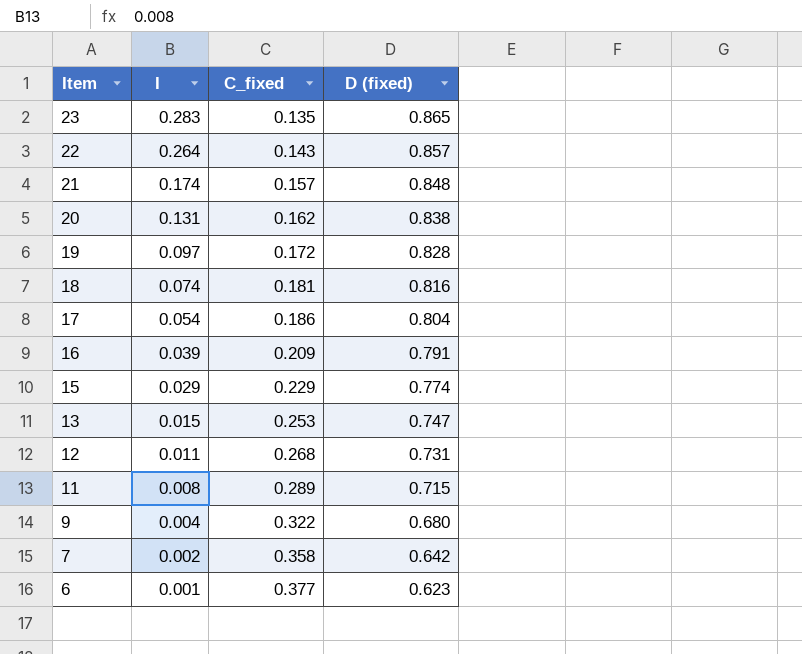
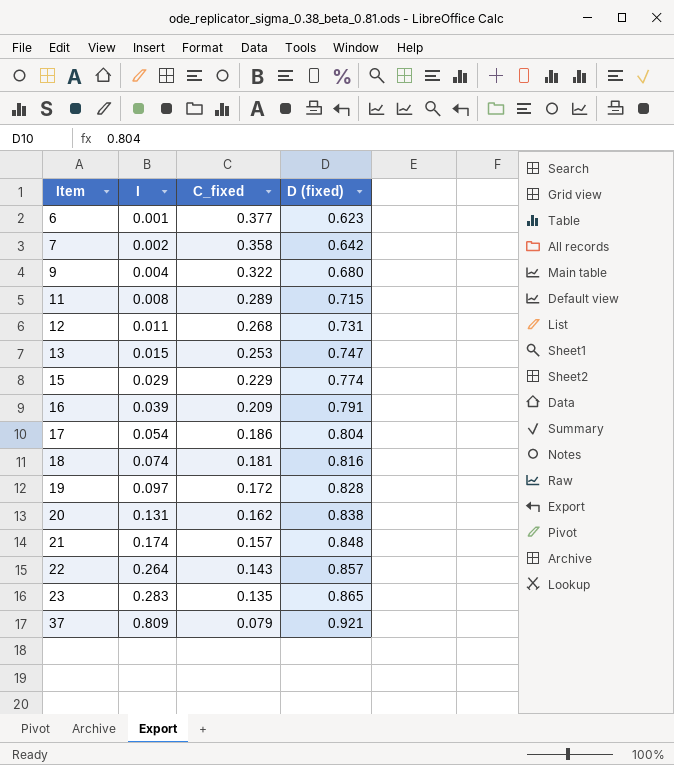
row order: Item descending -> Item ascending
row 37: none -> 0.809 | 0.079 | 0.921

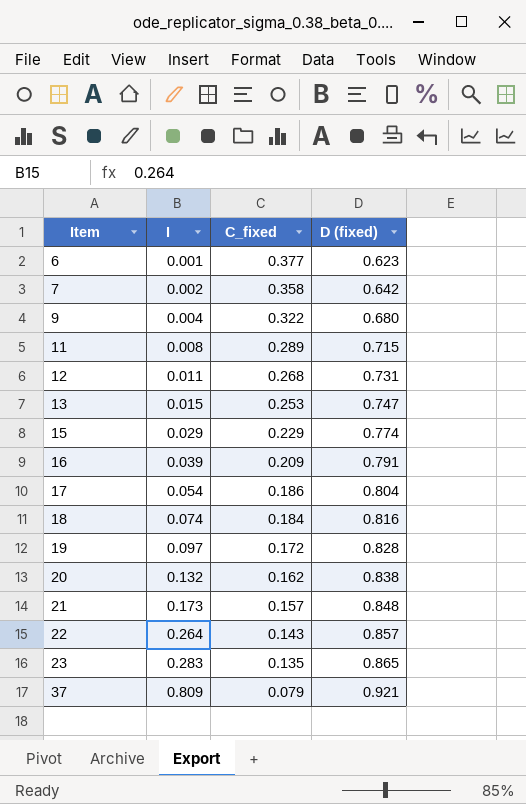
18 | C_fixed: 0.181 -> 0.184
20 | I: 0.131 -> 0.132
21 | I: 0.174 -> 0.173

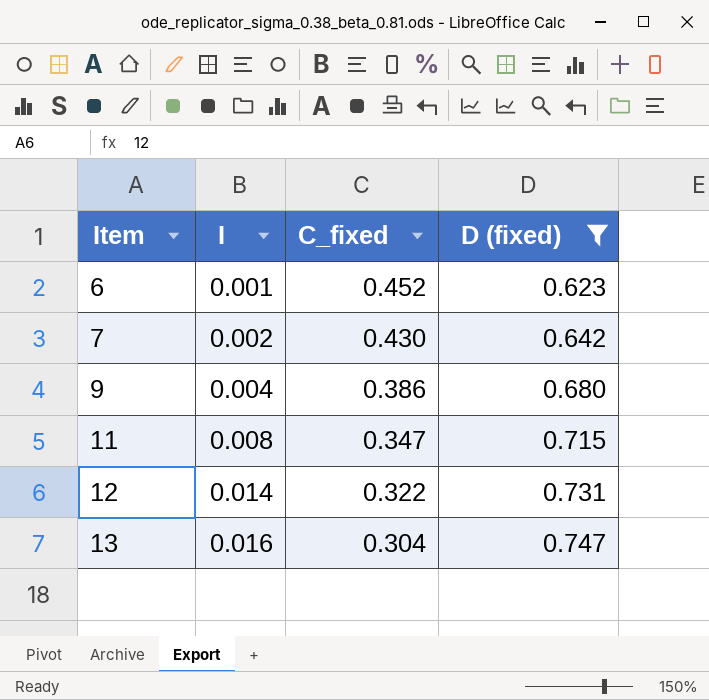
filter: none -> D (fixed) <= 0.747
6 | C_fixed: 0.377 -> 0.452
7 | C_fixed: 0.358 -> 0.430
9 | C_fixed: 0.322 -> 0.386
11 | C_fixed: 0.289 -> 0.347
12 | I: 0.011 -> 0.014
12 | C_fixed: 0.268 -> 0.322
13 | I: 0.015 -> 0.016
13 | C_fixed: 0.253 -> 0.304

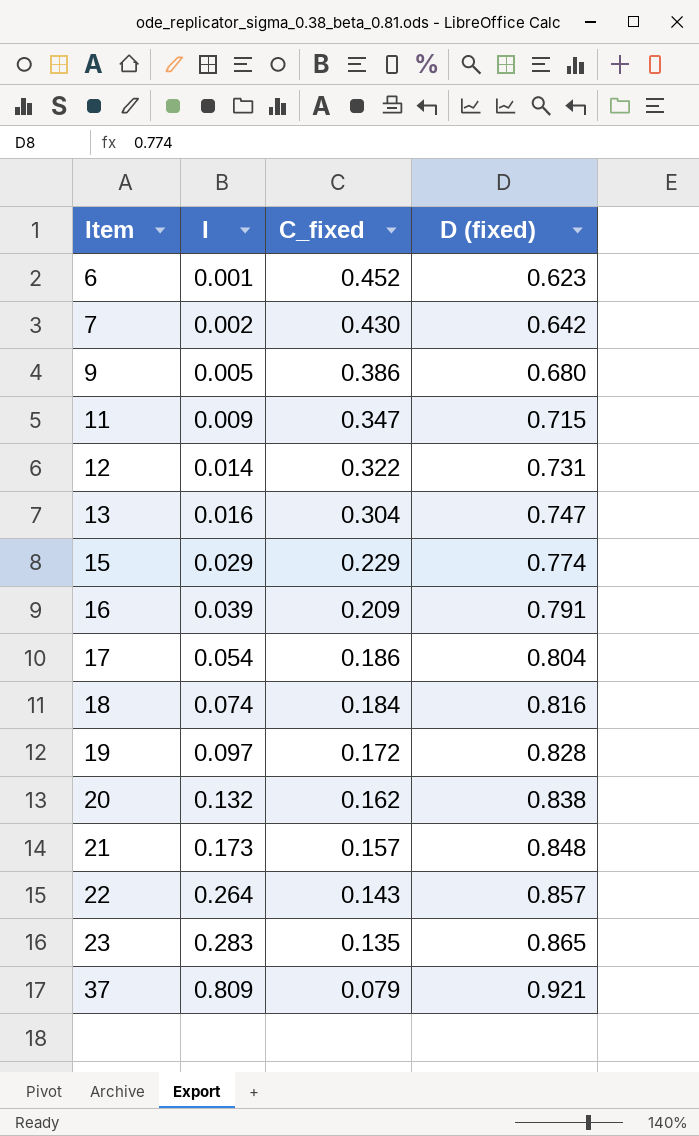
filter: D (fixed) <= 0.747 -> none
9 | I: 0.004 -> 0.005
11 | I: 0.008 -> 0.009

